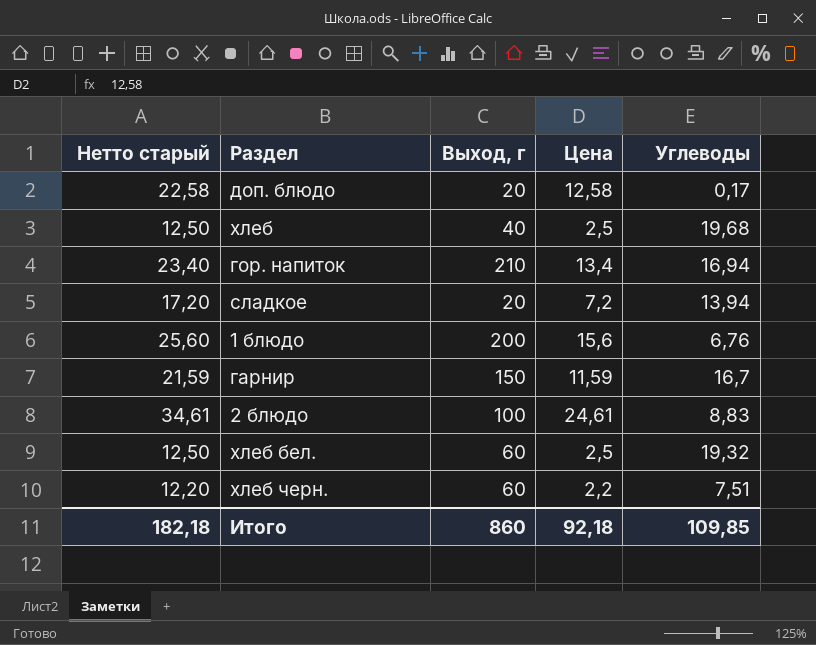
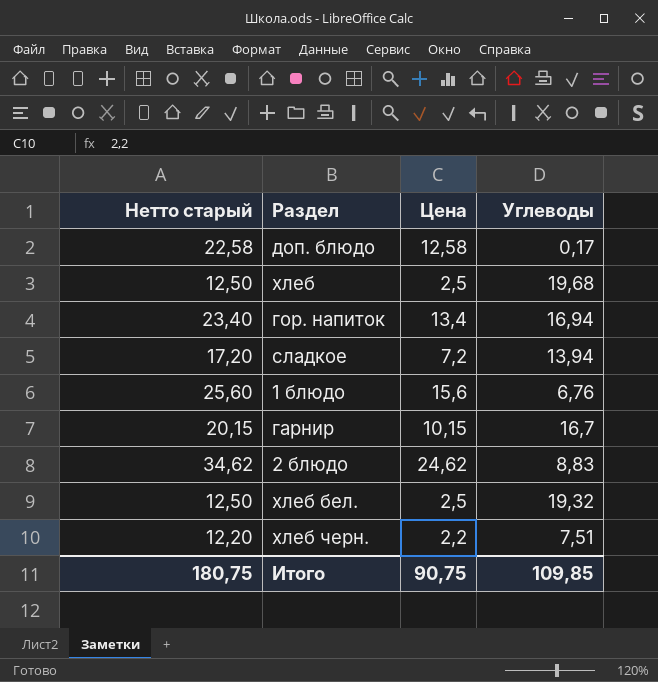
column Выход, г | position: 3 -> none
гарнир | Нетто старый: 21,59 -> 20,15
гарнир | Цена: 11,59 -> 10,15
2 блюдо | Нетто старый: 34,61 -> 34,62
2 блюдо | Цена: 24,61 -> 24,62
Итого | Нетто старый: 182,18 -> 180,75
Итого | Цена: 92,18 -> 90,75

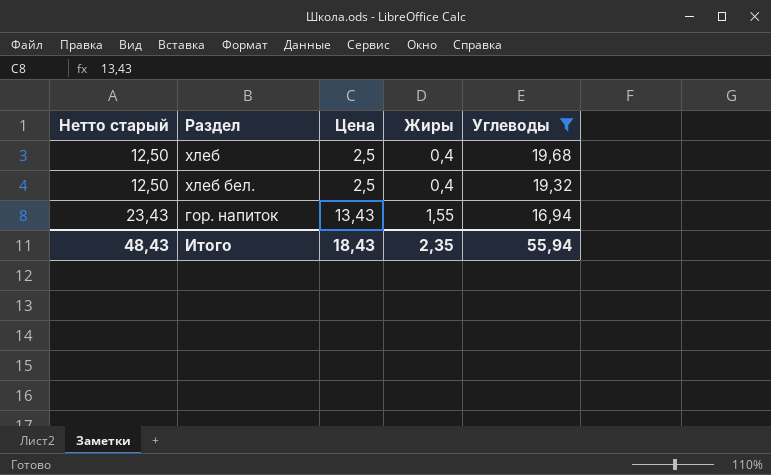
filter: none -> Углеводы >= 16,94
row order: none -> Нетто старый ascending
column Жиры | position: none -> 4
гор. напиток | Нетто старый: 23,40 -> 23,43
гор. напиток | Цена: 13,4 -> 13,43
Итого | Нетто старый: 180,75 -> 48,43
Итого | Цена: 90,75 -> 18,43
Итого | Углеводы: 109,85 -> 55,94

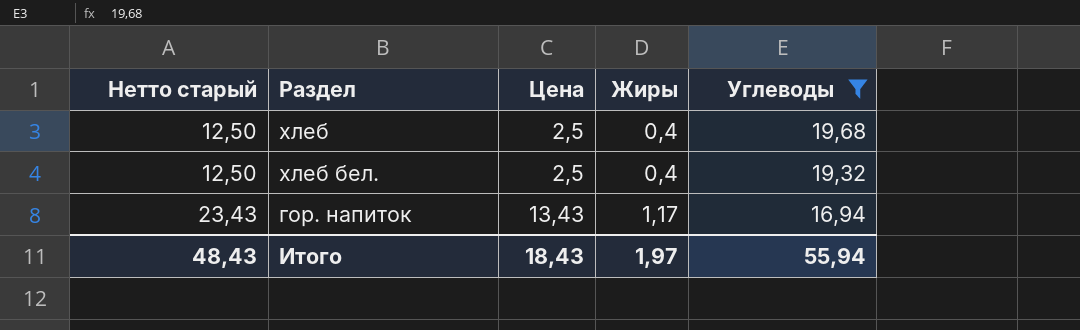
гор. напиток | Жиры: 1,55 -> 1,17
Итого | Жиры: 2,35 -> 1,97

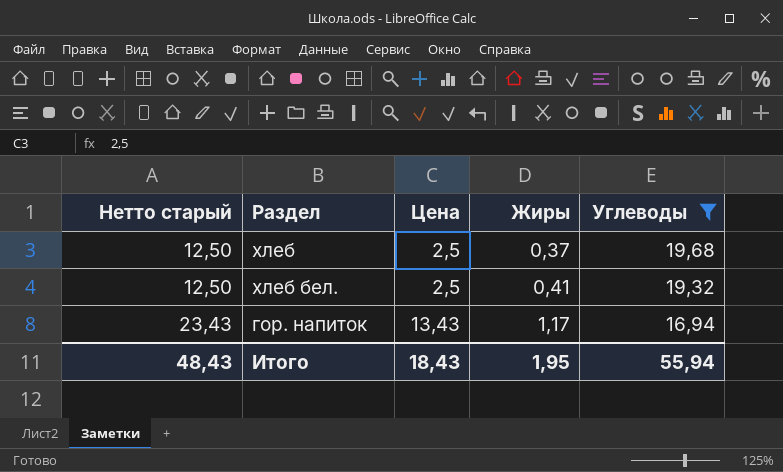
хлеб | Жиры: 0,4 -> 0,37
хлеб бел. | Жиры: 0,4 -> 0,41
Итого | Жиры: 1,97 -> 1,95

